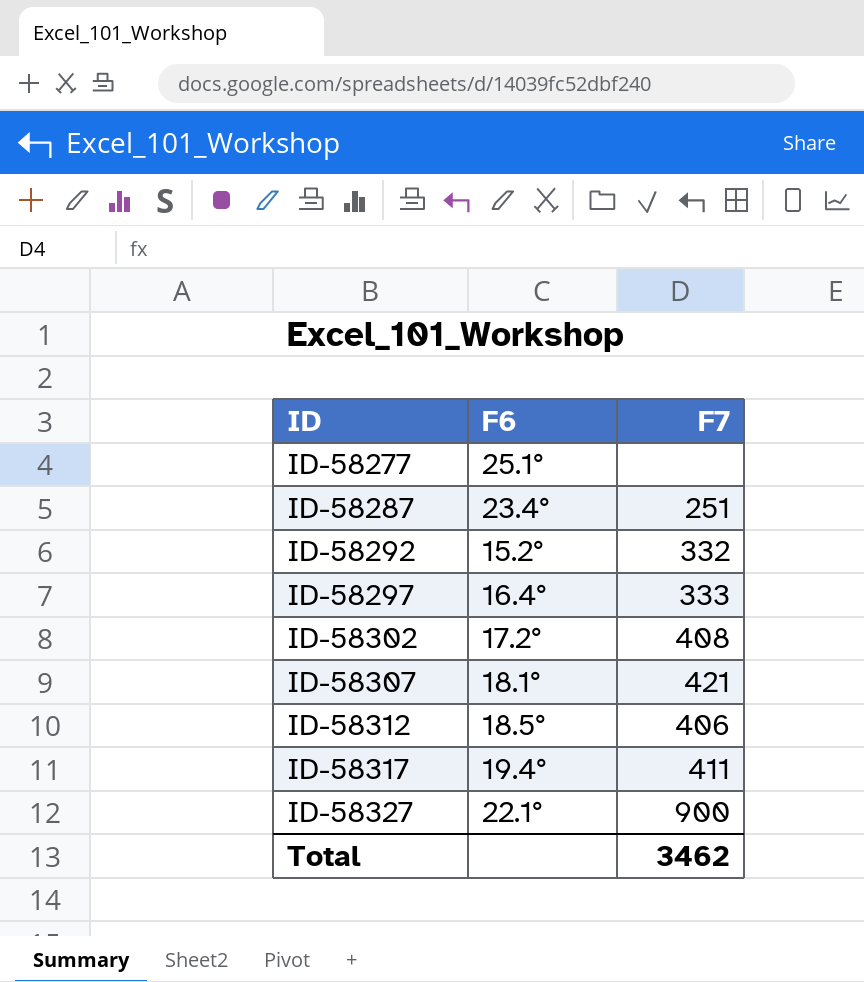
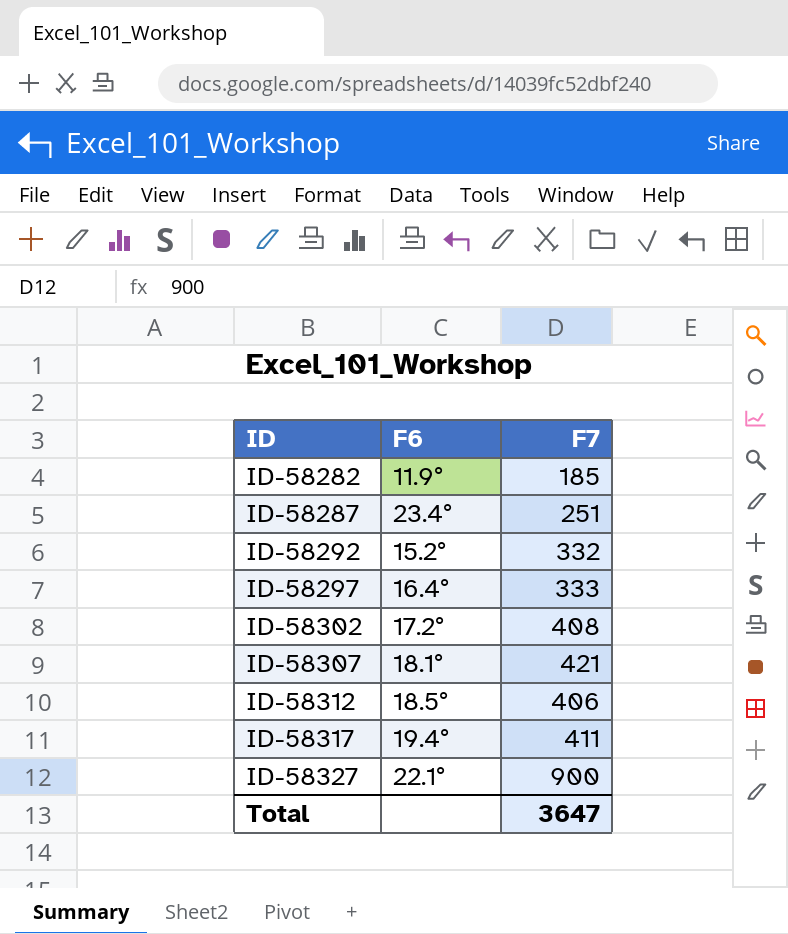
row ID-58277: 25.1° | none -> none
row ID-58282: none -> 11.9° | 185
Total | F7: 3462 -> 3647

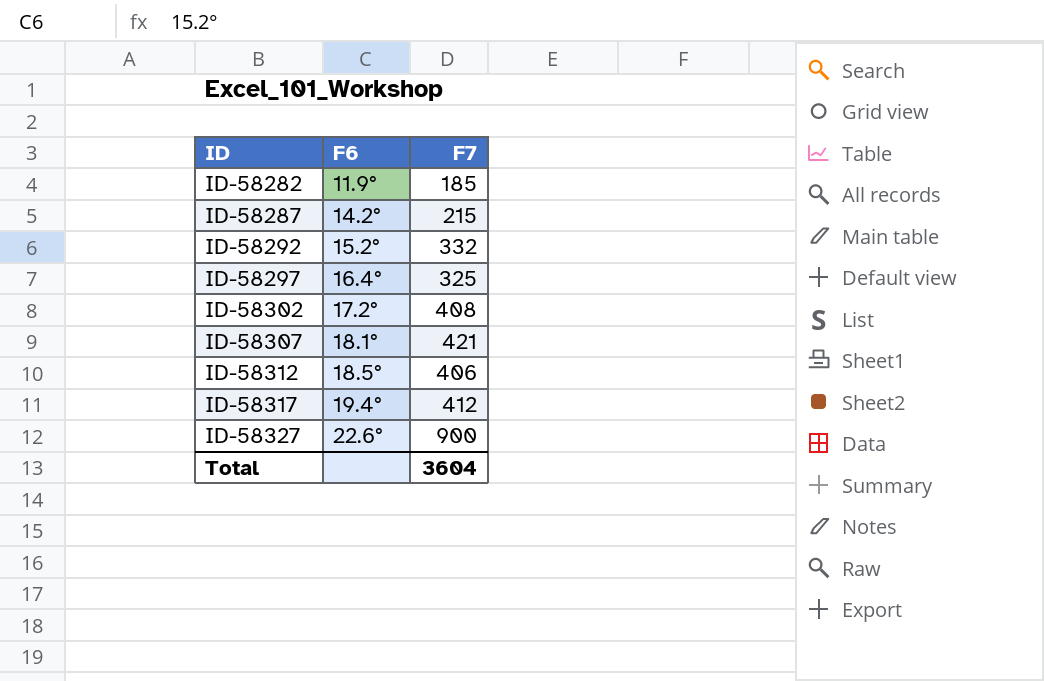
ID-58287 | F6: 23.4° -> 14.2°
ID-58287 | F7: 251 -> 215
ID-58297 | F7: 333 -> 325
ID-58317 | F7: 411 -> 412
ID-58327 | F6: 22.1° -> 22.6°
Total | F7: 3647 -> 3604

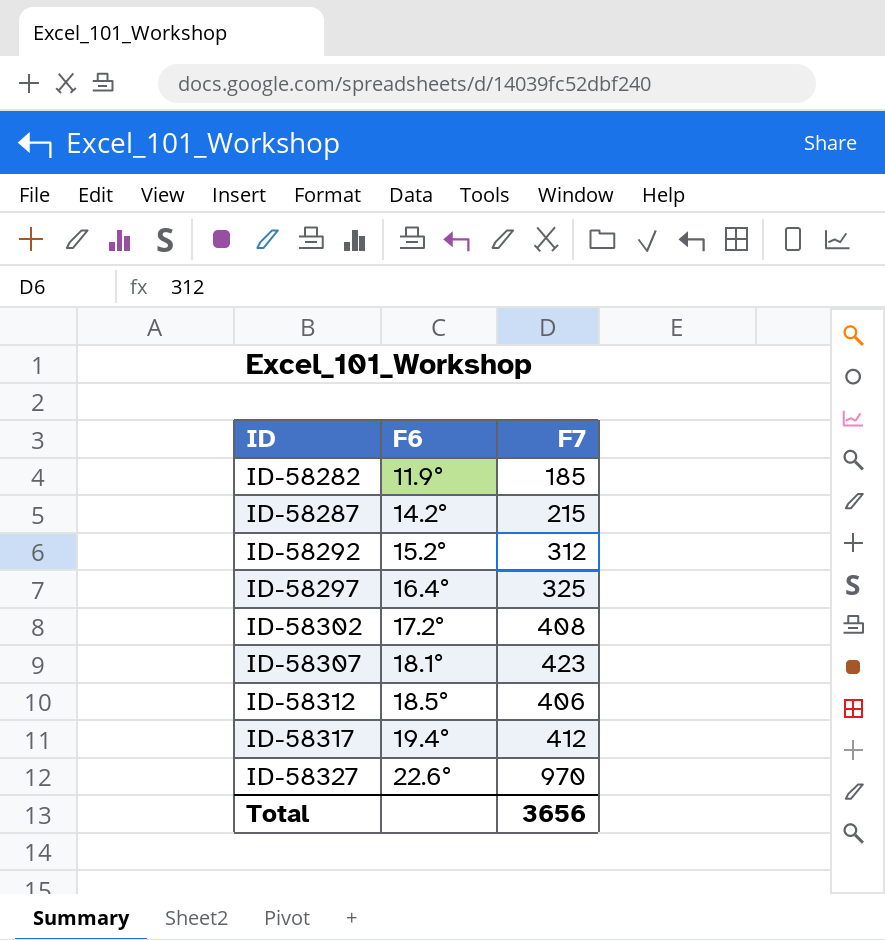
ID-58292 | F7: 332 -> 312
ID-58307 | F7: 421 -> 423
ID-58327 | F7: 900 -> 970
Total | F7: 3604 -> 3656

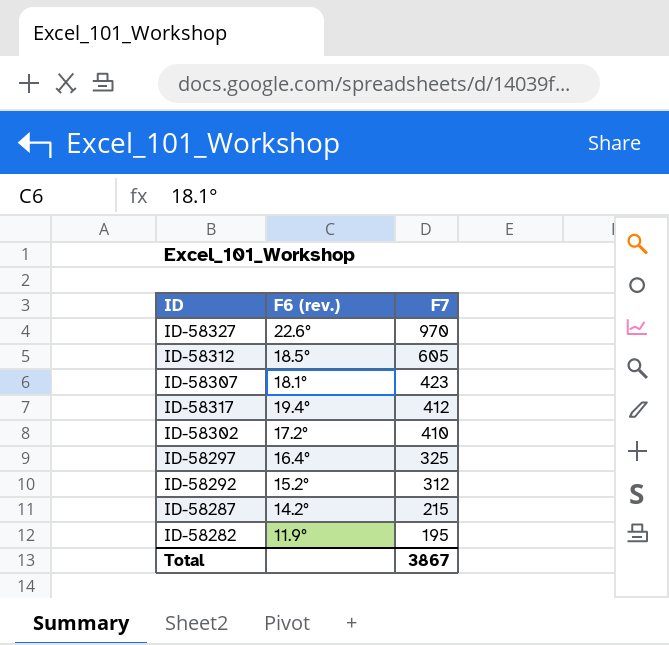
row order: ID ascending -> F7 descending
column name: F6 -> F6 (rev.)
ID-58312 | F7: 406 -> 605
ID-58302 | F7: 408 -> 410
ID-58282 | F7: 185 -> 195
Total | F7: 3656 -> 3867

